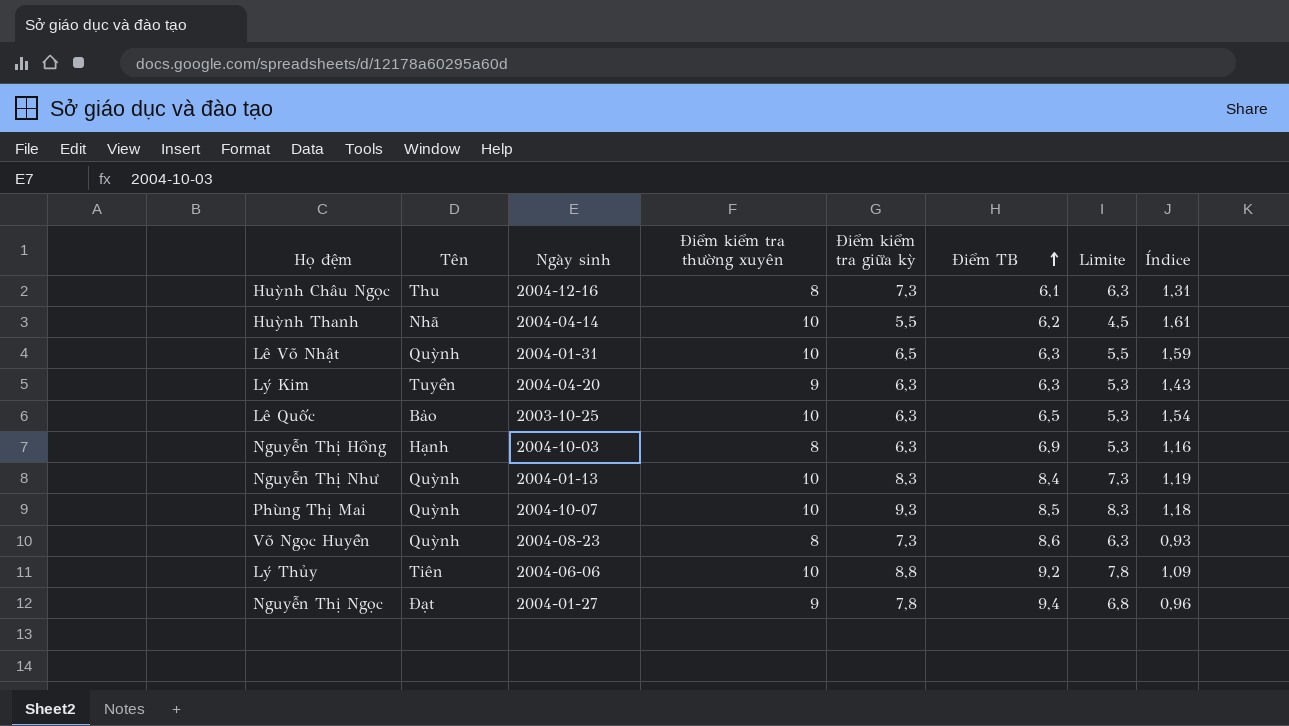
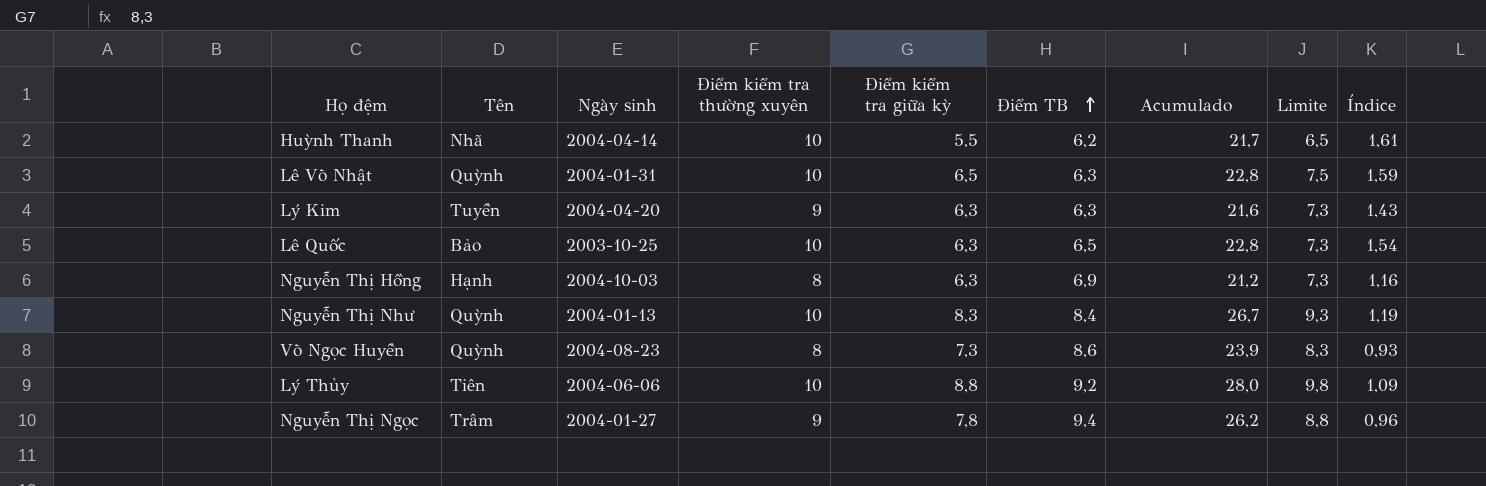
column Acumulado | formula: none -> [Điểm kiểm tra thường xuyên] + [Điểm kiểm tra giữa kỳ] + [Điểm TB]
column Limite | formula: [Điểm kiểm tra giữa kỳ] - 1 -> [Điểm kiểm tra giữa kỳ] + 1
row Huỳnh Châu Ngọc: Thu | 2004-12-16 | 8 | 7,3 | 6,1 | 6,3 | 1,31 -> none
row Phùng Thị Mai: Quỳnh | 2004-10-07 | 10 | 9,3 | 8,5 | 8,3 | 1,18 -> none
Nguyễn Thị Ngọc | Tên: Đạt -> Trâm

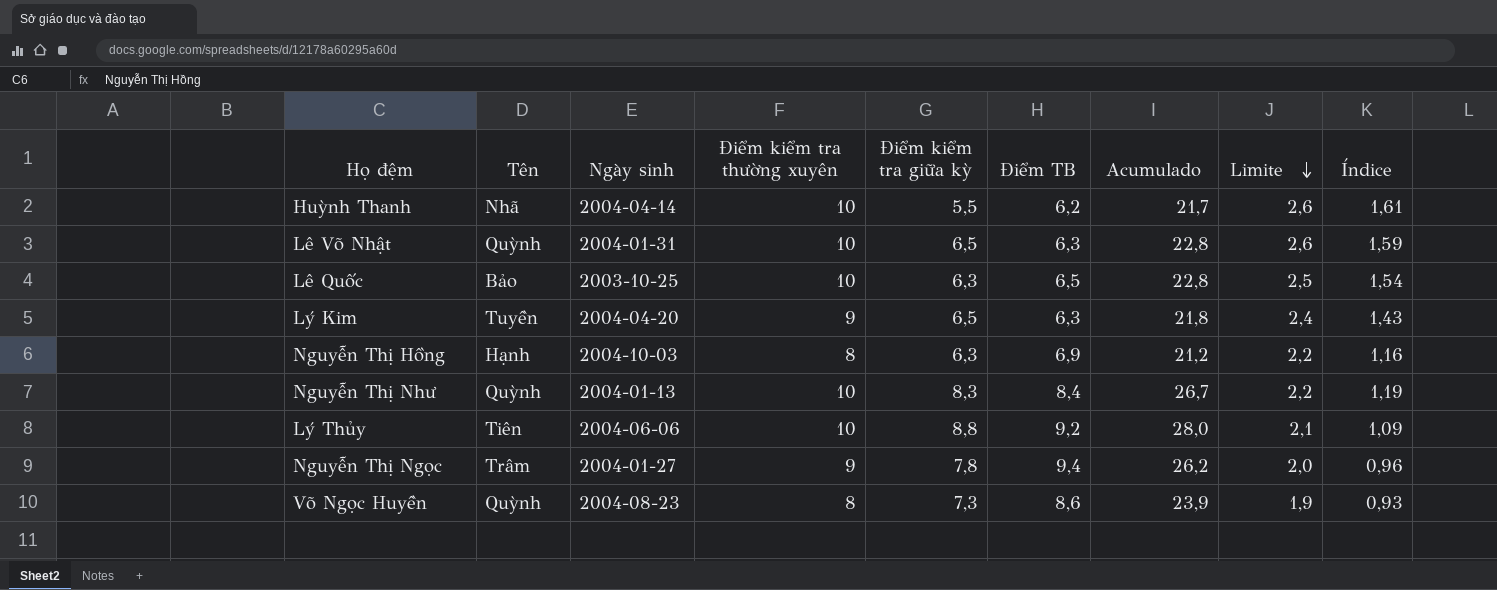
row order: Điểm TB ascending -> Limite descending
column Limite | formula: [Điểm kiểm tra giữa kỳ] + 1 -> [Índice] + 1
Lý Kim | Điểm kiểm tra giữa kỳ: 6,3 -> 6,5
Lý Kim | Acumulado: 21,6 -> 21,8

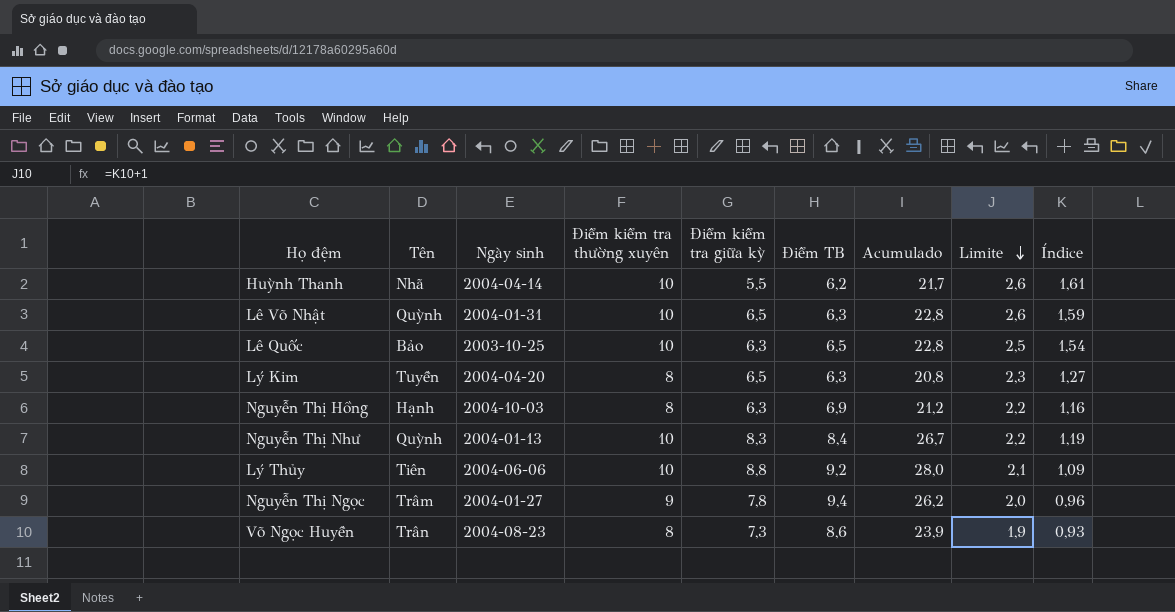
Lý Kim | Điểm kiểm tra thường xuyên: 9 -> 8
Lý Kim | Acumulado: 21,8 -> 20,8
Lý Kim | Limite: 2,4 -> 2,3
Lý Kim | Índice: 1,43 -> 1,27
Võ Ngọc Huyền | Tên: Quỳnh -> Trân

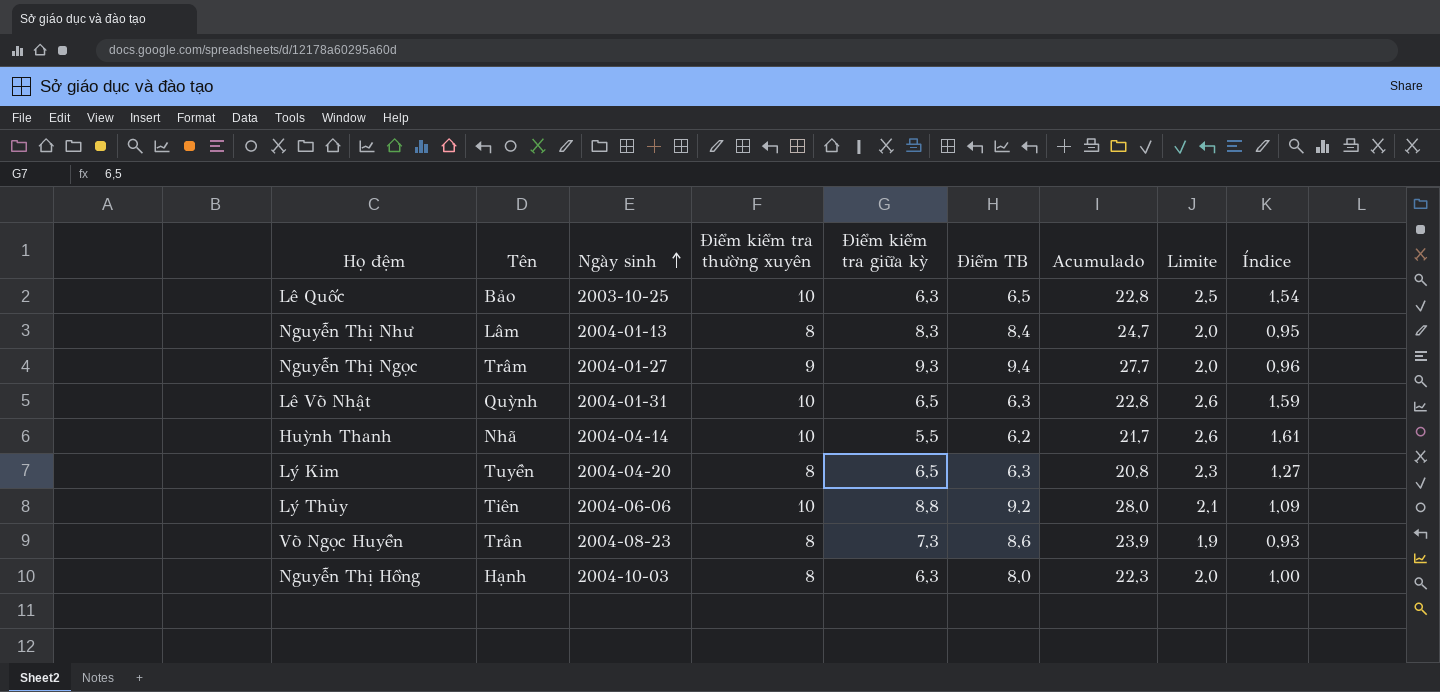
row order: Limite descending -> Ngày sinh ascending
Nguyễn Thị Như | Tên: Quỳnh -> Lâm
Nguyễn Thị Như | Điểm kiểm tra thường xuyên: 10 -> 8
Nguyễn Thị Như | Acumulado: 26,7 -> 24,7
Nguyễn Thị Như | Limite: 2,2 -> 2,0
Nguyễn Thị Như | Índice: 1,19 -> 0,95
Nguyễn Thị Ngọc | Điểm kiểm tra giữa kỳ: 7,8 -> 9,3
Nguyễn Thị Ngọc | Acumulado: 26,2 -> 27,7
Nguyễn Thị Hồng | Điểm TB: 6,9 -> 8,0
Nguyễn Thị Hồng | Acumulado: 21,2 -> 22,3
Nguyễn Thị Hồng | Limite: 2,2 -> 2,0
Nguyễn Thị Hồng | Índice: 1,16 -> 1,00

